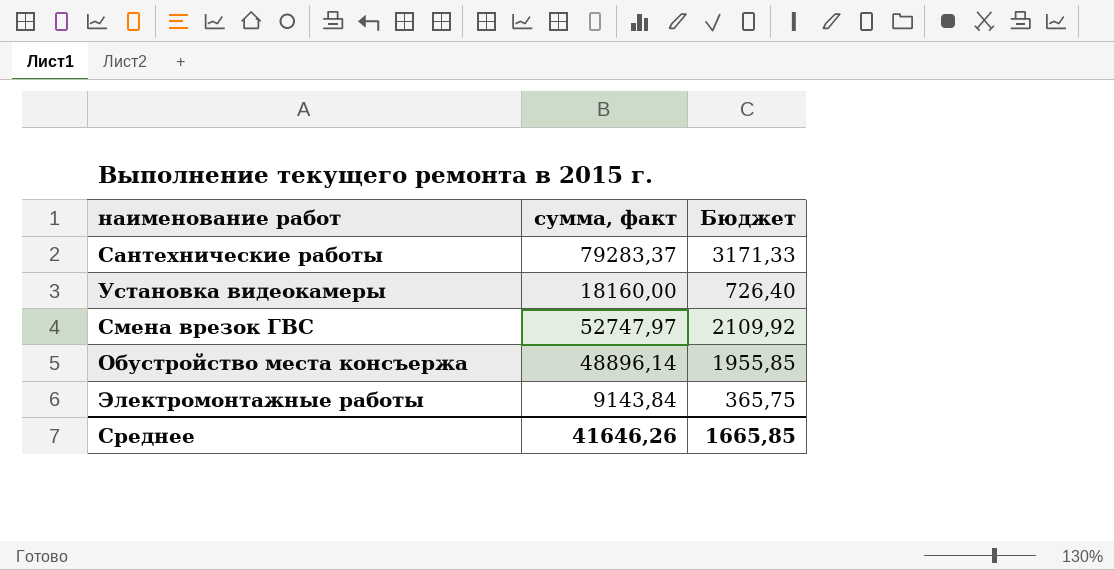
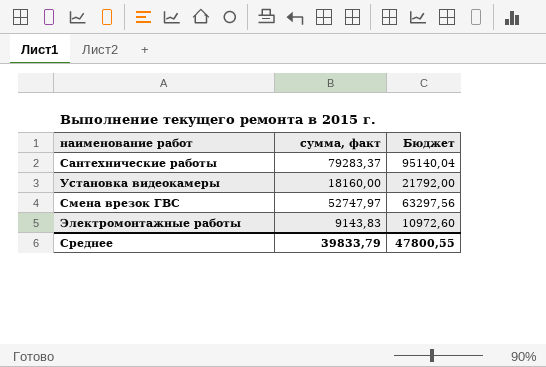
column Бюджет | formula: [сумма, факт] * 0,04 -> [сумма, факт] * 1,2
row Обустройство места консъержа: 48896,14 | 1955,85 -> none
Электромонтажные работы | сумма, факт: 9143,84 -> 9143,83
Среднее | сумма, факт: 41646,26 -> 39833,79
Среднее | Бюджет: 1665,85 -> 47800,55

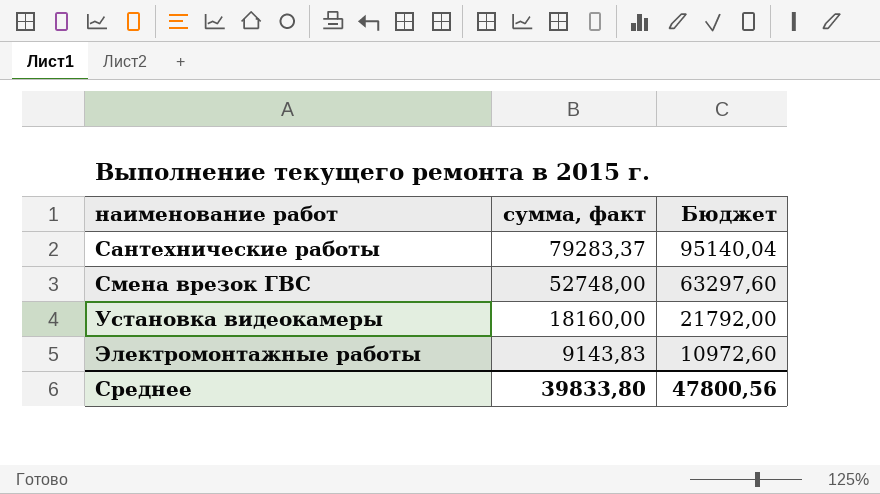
row order: none -> наименование работ ascending
Смена врезок ГВС | сумма, факт: 52747,97 -> 52748,00
Смена врезок ГВС | Бюджет: 63297,56 -> 63297,60
Среднее | сумма, факт: 39833,79 -> 39833,80
Среднее | Бюджет: 47800,55 -> 47800,56

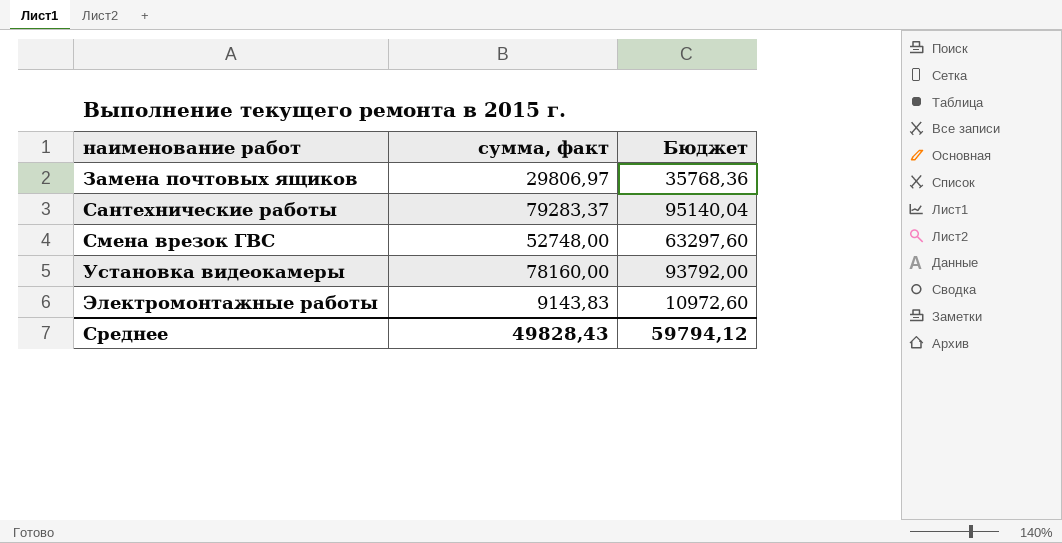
row Замена почтовых ящиков: none -> 29806,97 | 35768,36
Установка видеокамеры | сумма, факт: 18160,00 -> 78160,00
Установка видеокамеры | Бюджет: 21792,00 -> 93792,00
Среднее | сумма, факт: 39833,80 -> 49828,43
Среднее | Бюджет: 47800,56 -> 59794,12

